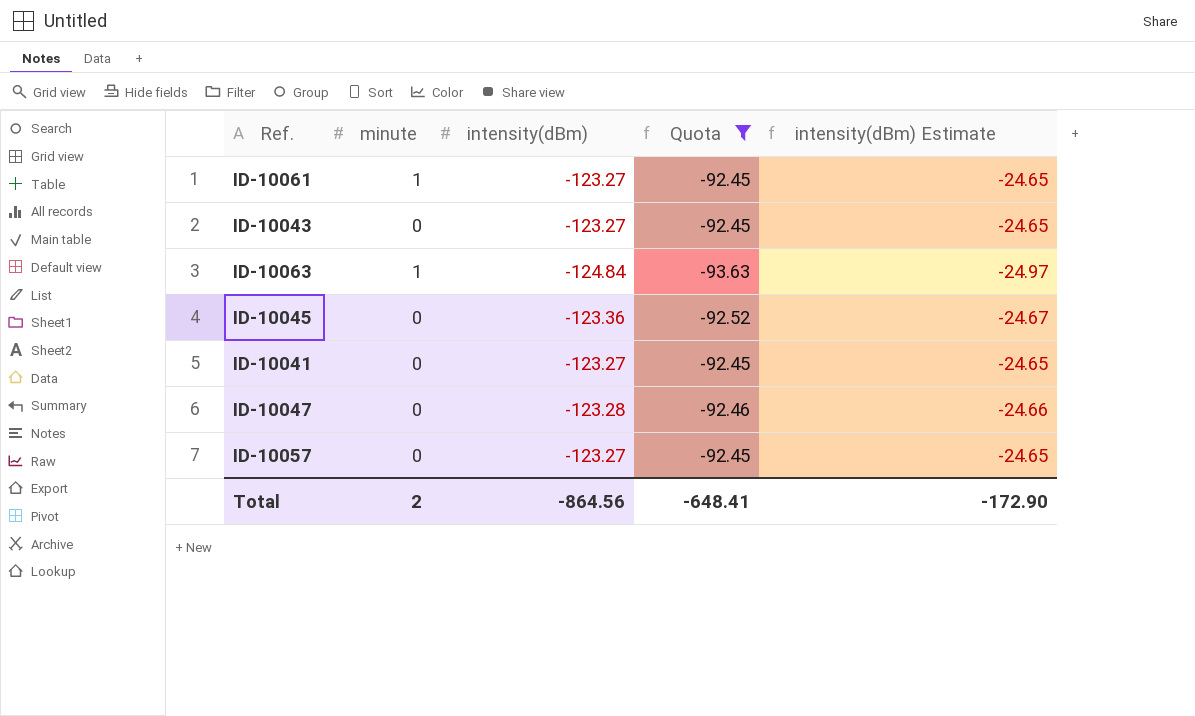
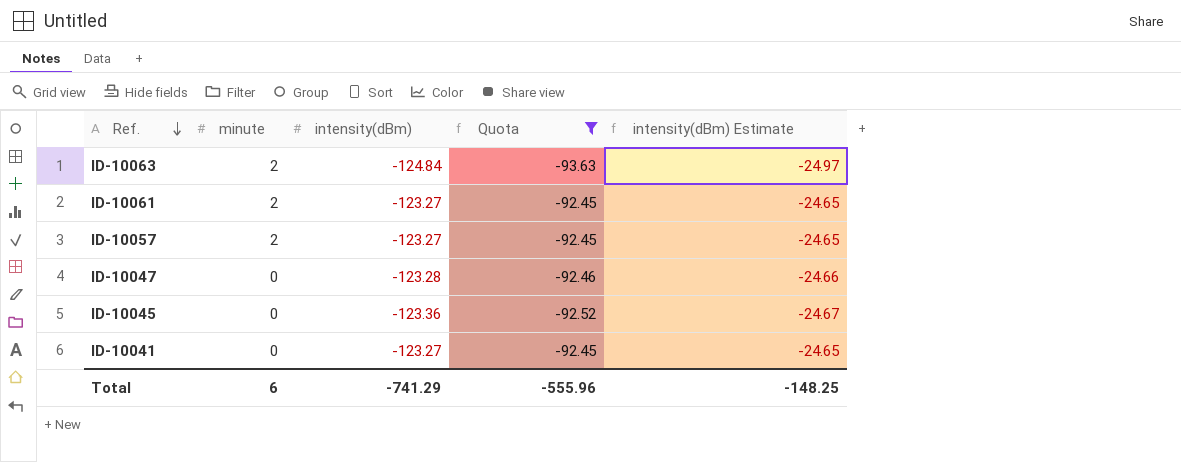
row order: none -> Ref. descending
row ID-10043: 0 | -123.27 | -92.45 | -24.65 -> none
ID-10063 | minute: 1 -> 2
ID-10061 | minute: 1 -> 2
ID-10057 | minute: 0 -> 2
Total | minute: 2 -> 6
Total | intensity(dBm): -864.56 -> -741.29
Total | Quota: -648.41 -> -555.96
Total | intensity(dBm) Estimate: -172.90 -> -148.25

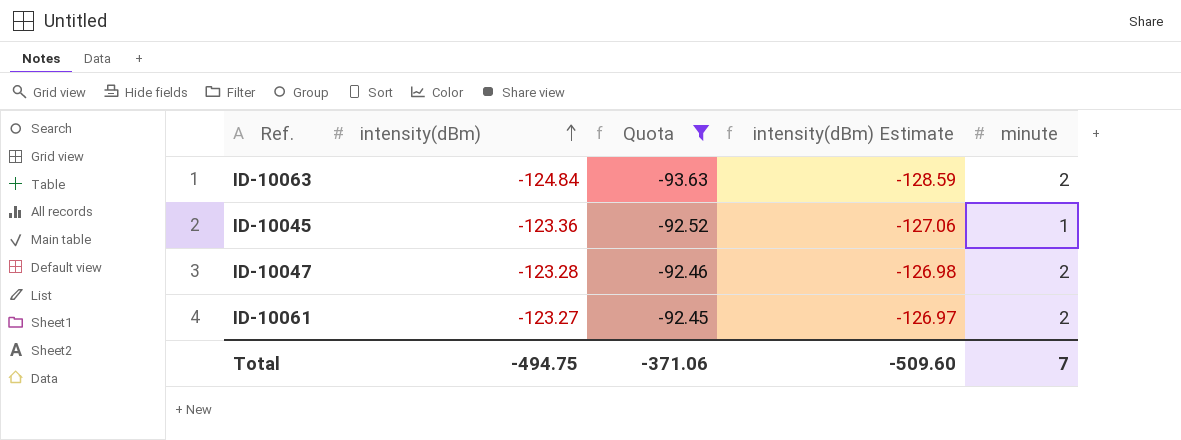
row order: Ref. descending -> intensity(dBm) ascending
column intensity(dBm) Estimate | formula: [intensity(dBm)] * 0.2 -> [intensity(dBm)] * 1.03
column minute | position: 2 -> 5
row ID-10057: 2 | -123.27 | -92.45 | -24.65 -> none
row ID-10041: 0 | -123.27 | -92.45 | -24.65 -> none
ID-10045 | minute: 0 -> 1
ID-10047 | minute: 0 -> 2
Total | intensity(dBm): -741.29 -> -494.75
Total | Quota: -555.96 -> -371.06
Total | intensity(dBm) Estimate: -148.25 -> -509.60
Total | minute: 6 -> 7

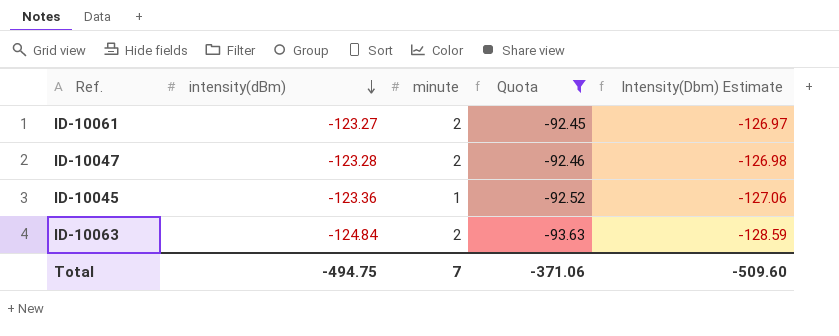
row order: intensity(dBm) ascending -> intensity(dBm) descending
column minute | position: 5 -> 3
column name: intensity(dBm) Estimate -> Intensity(Dbm) Estimate

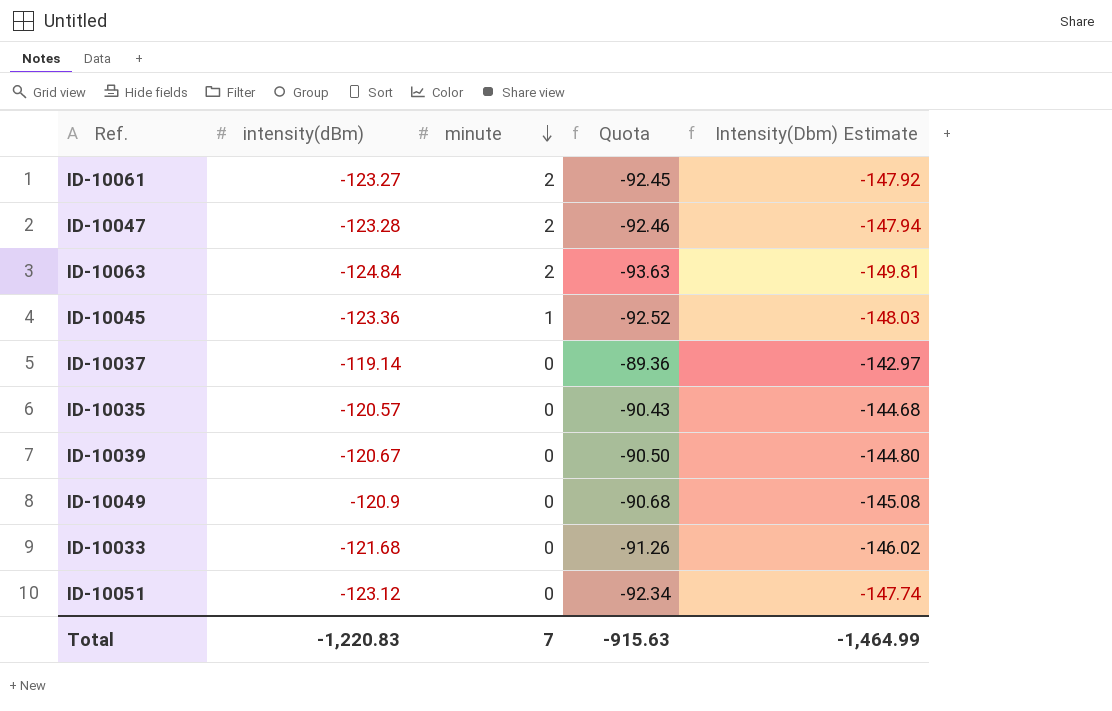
filter: Quota <= -92.45 -> none
row order: intensity(dBm) descending -> minute descending
column Intensity(Dbm) Estimate | formula: [intensity(dBm)] * 1.03 -> [intensity(dBm)] * 1.2
Total | intensity(dBm): -494.75 -> -1,220.83
Total | Quota: -371.06 -> -915.63
Total | Intensity(Dbm) Estimate: -509.60 -> -1,464.99

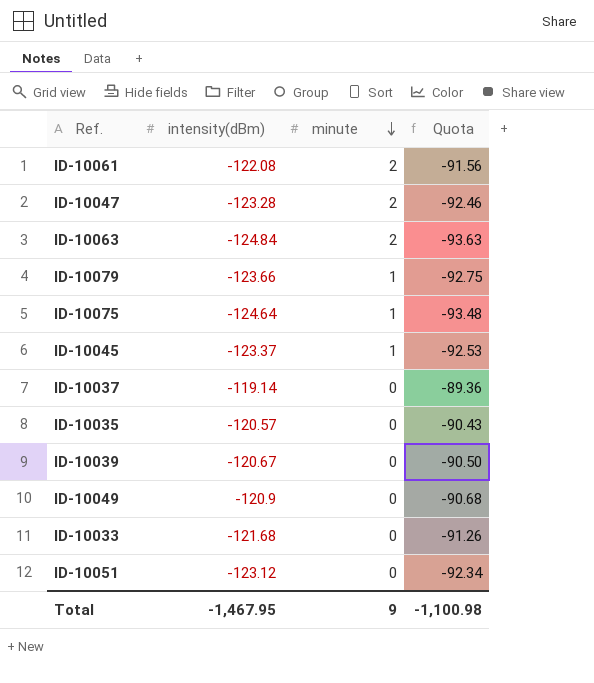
column Intensity(Dbm) Estimate | formula: [intensity(dBm)] * 1.2 -> none
ID-10061 | intensity(dBm): -123.27 -> -122.08
ID-10061 | Quota: -92.45 -> -91.56
row ID-10079: none -> -123.66 | 1 | -92.75
row ID-10075: none -> -124.64 | 1 | -93.48
ID-10045 | intensity(dBm): -123.36 -> -123.37
ID-10045 | Quota: -92.52 -> -92.53
Total | intensity(dBm): -1,220.83 -> -1,467.95
Total | minute: 7 -> 9
Total | Quota: -915.63 -> -1,100.98

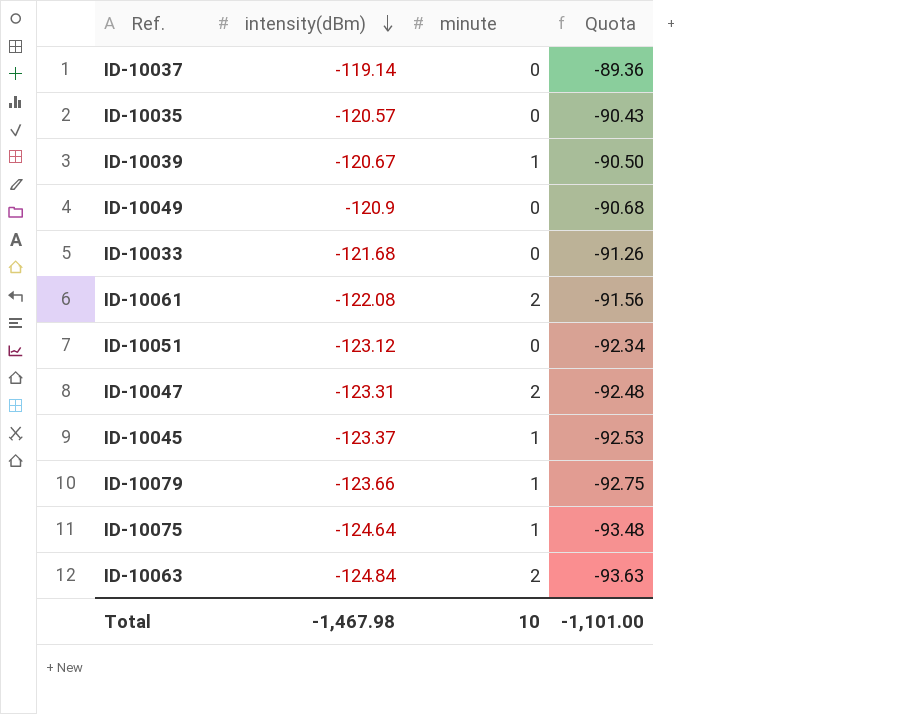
row order: minute descending -> intensity(dBm) descending
ID-10039 | minute: 0 -> 1
ID-10047 | intensity(dBm): -123.28 -> -123.31
ID-10047 | Quota: -92.46 -> -92.48
Total | intensity(dBm): -1,467.95 -> -1,467.98
Total | minute: 9 -> 10
Total | Quota: -1,100.98 -> -1,101.00

